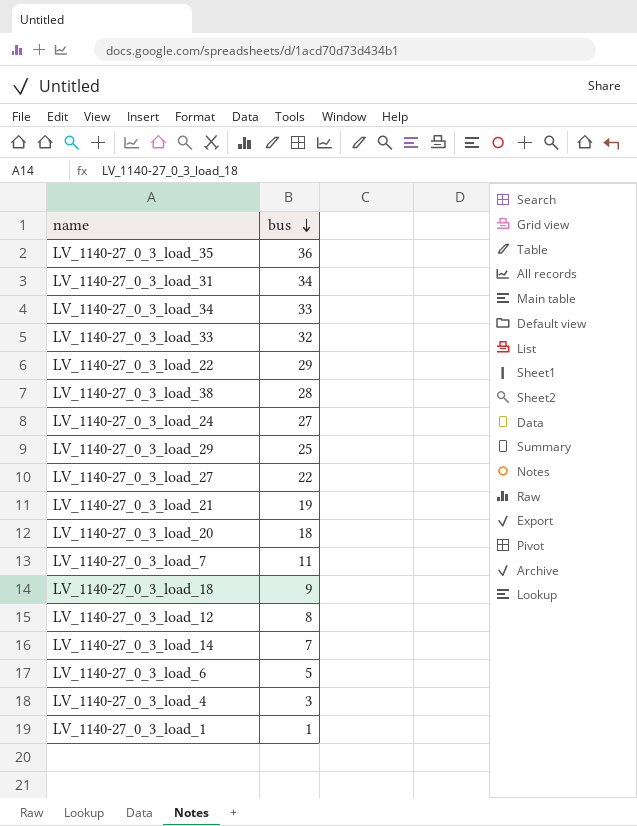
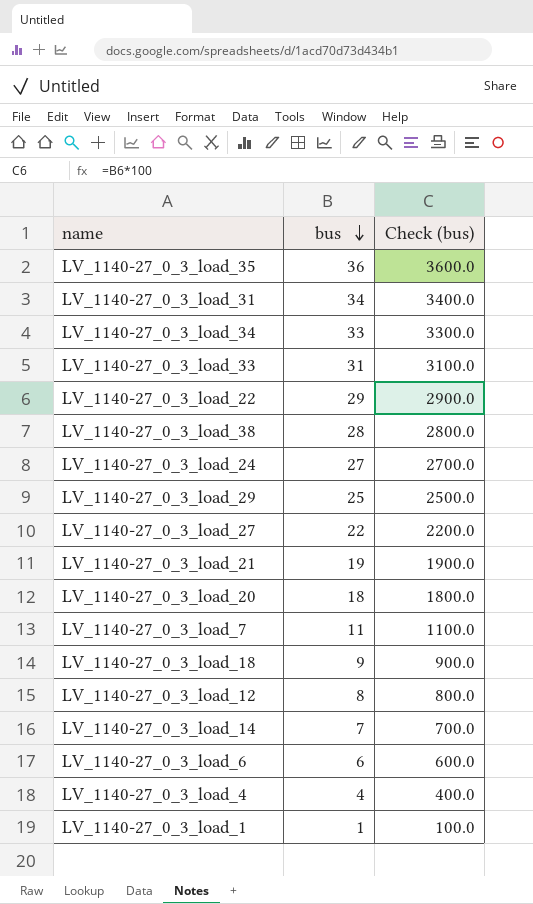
column Check (bus) | formula: none -> [bus] * 100
LV_1140-27_0_3_load_33 | bus: 32 -> 31
LV_1140-27_0_3_load_6 | bus: 5 -> 6
LV_1140-27_0_3_load_4 | bus: 3 -> 4

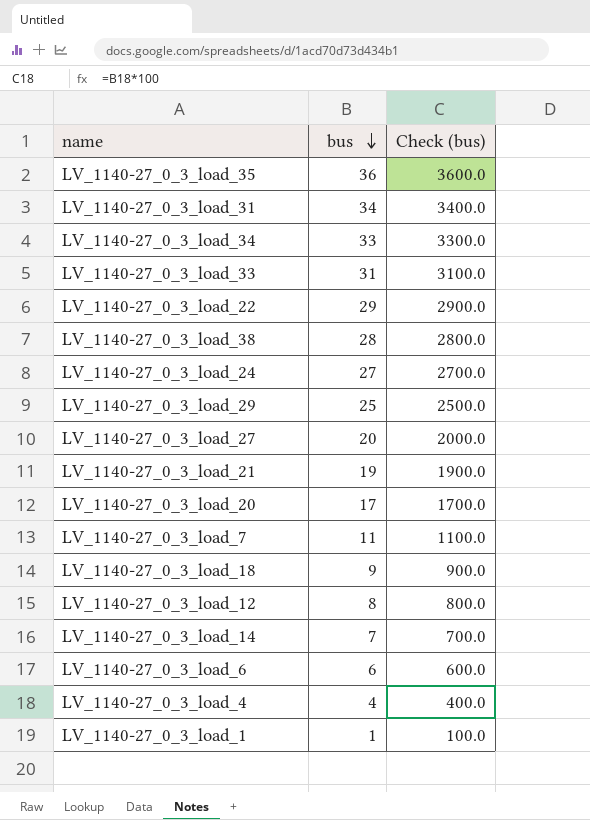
LV_1140-27_0_3_load_27 | bus: 22 -> 20
LV_1140-27_0_3_load_27 | Check (bus): 2200.0 -> 2000.0
LV_1140-27_0_3_load_20 | bus: 18 -> 17
LV_1140-27_0_3_load_20 | Check (bus): 1800.0 -> 1700.0

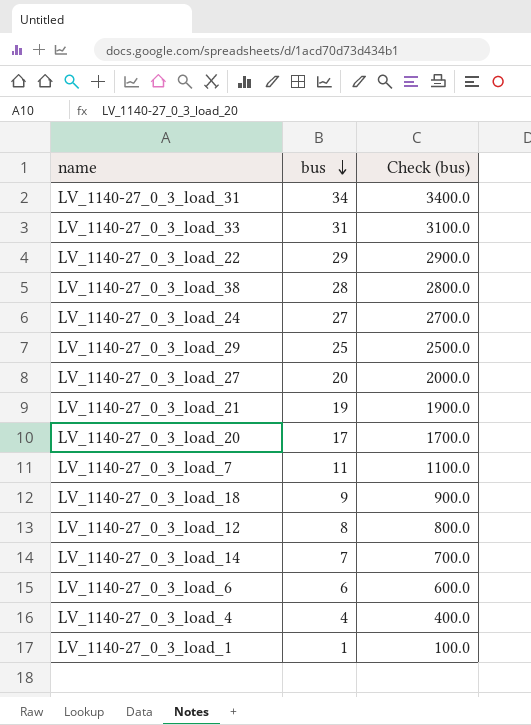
row LV_1140-27_0_3_load_35: 36 | 3600.0 -> none
row LV_1140-27_0_3_load_34: 33 | 3300.0 -> none

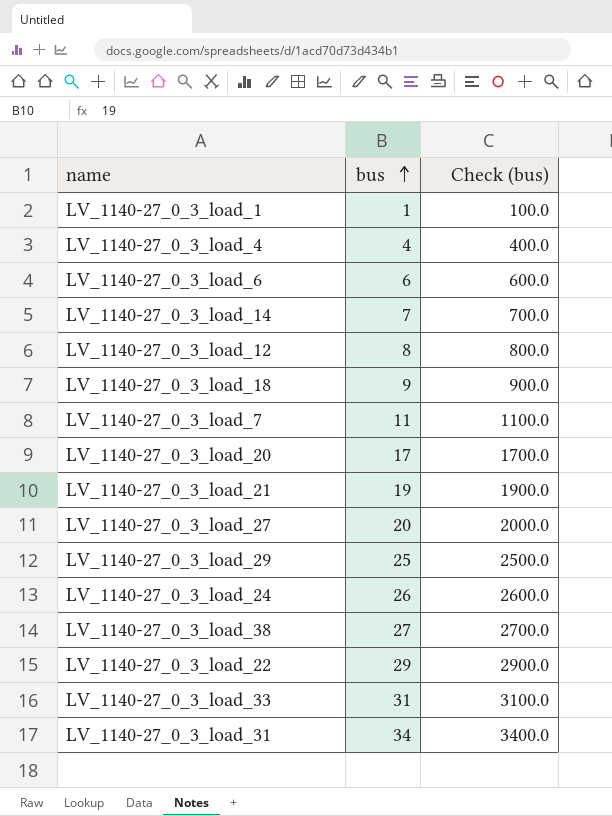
row order: bus descending -> bus ascending
LV_1140-27_0_3_load_24 | bus: 27 -> 26
LV_1140-27_0_3_load_24 | Check (bus): 2700.0 -> 2600.0
LV_1140-27_0_3_load_38 | bus: 28 -> 27
LV_1140-27_0_3_load_38 | Check (bus): 2800.0 -> 2700.0

